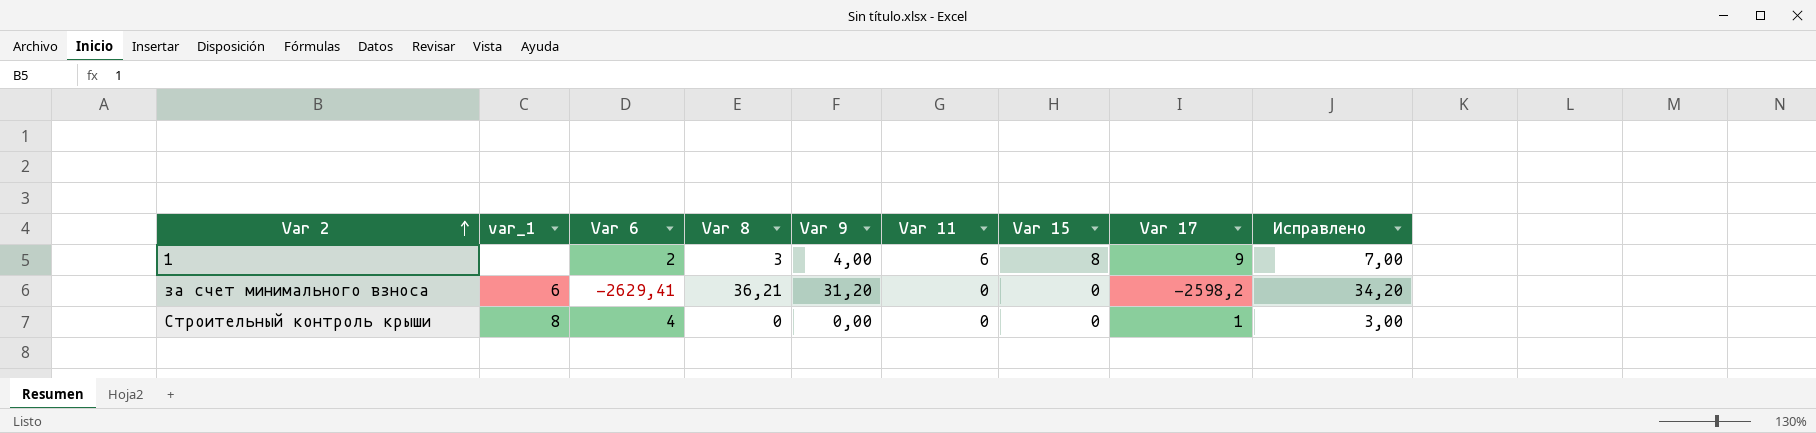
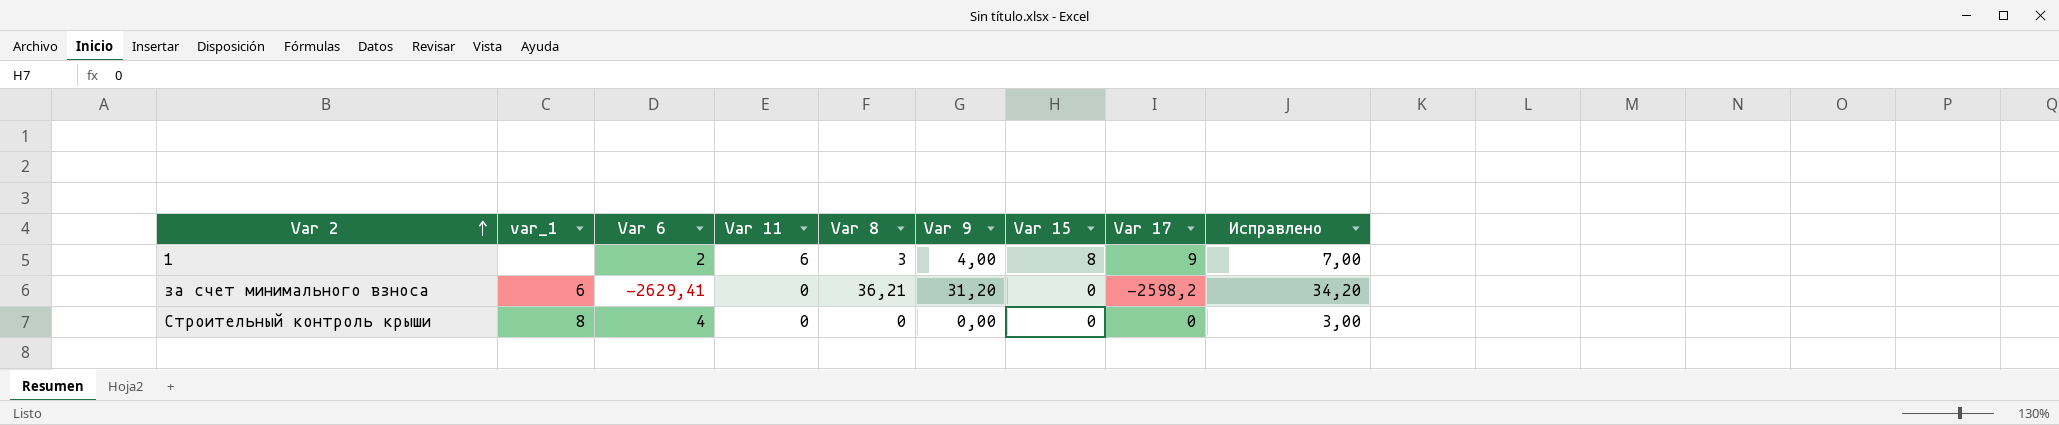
column Var 11 | position: 6 -> 4
Строительный контроль крыши | Var 17: 1 -> 0

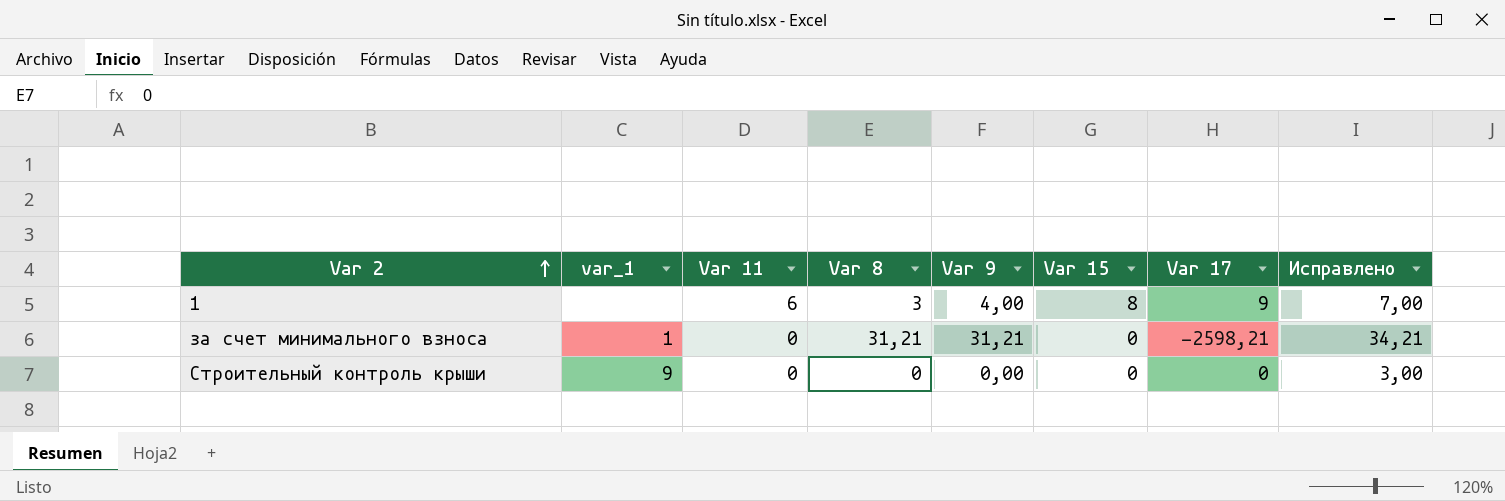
column Var 6 | position: 3 -> none
за счет минимального взноса | var_1: 6 -> 1
за счет минимального взноса | Var 8: 36,21 -> 31,21
за счет минимального взноса | Var 9: 31,20 -> 31,21
за счет минимального взноса | Var 17: -2598,2 -> -2598,21
за счет минимального взноса | Исправлено: 34,20 -> 34,21
Строительный контроль крыши | var_1: 8 -> 9

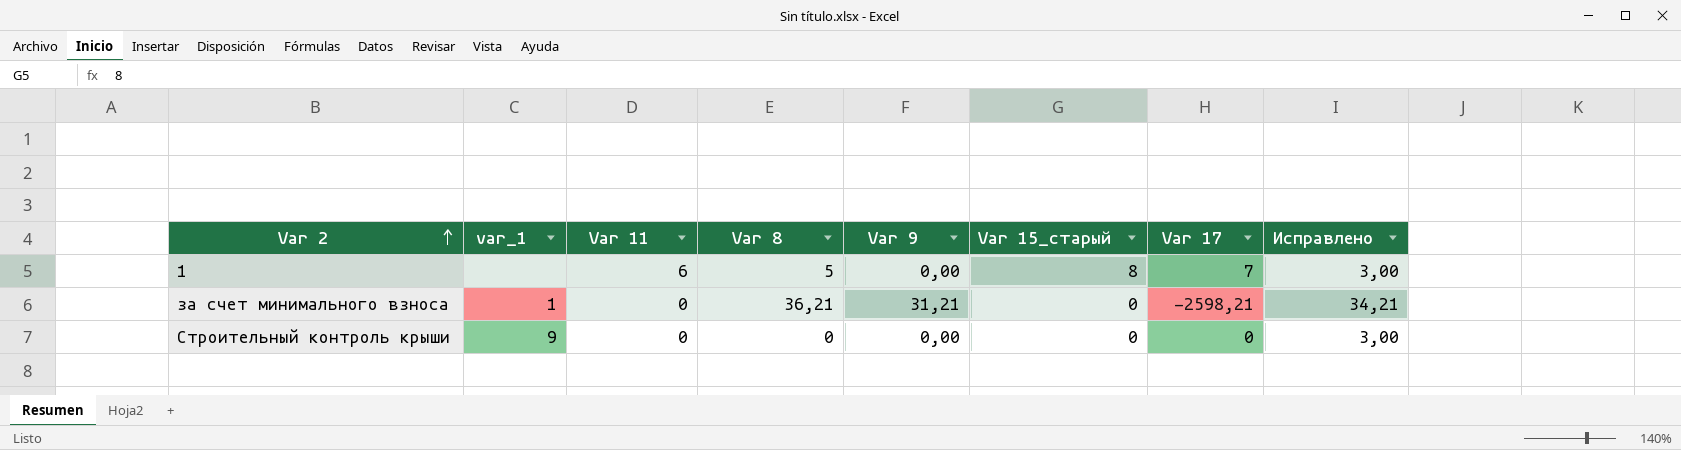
column name: Var 15 -> Var 15_старый
1 | Var 8: 3 -> 5
1 | Var 9: 4,00 -> 0,00
1 | Var 17: 9 -> 7
1 | Исправлено: 7,00 -> 3,00
за счет минимального взноса | Var 8: 31,21 -> 36,21

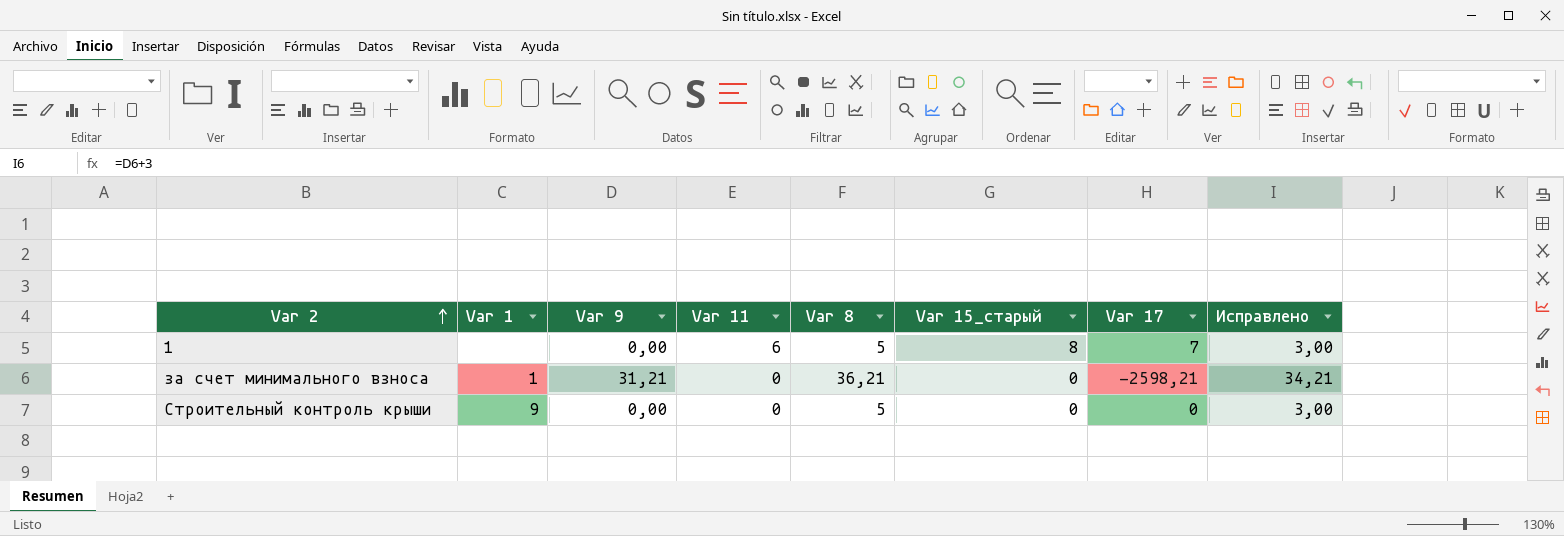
column name: var_1 -> Var 1
column Var 9 | position: 5 -> 3
Строительный контроль крыши | Var 8: 0 -> 5

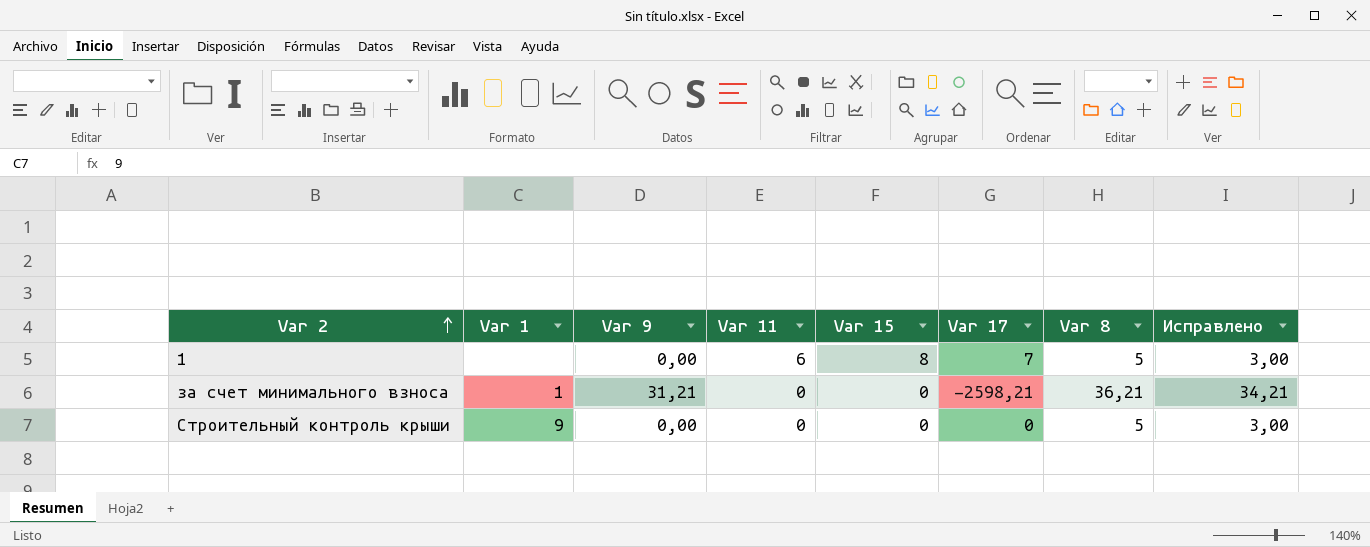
column name: Var 15_старый -> Var 15
column Var 8 | position: 5 -> 7

